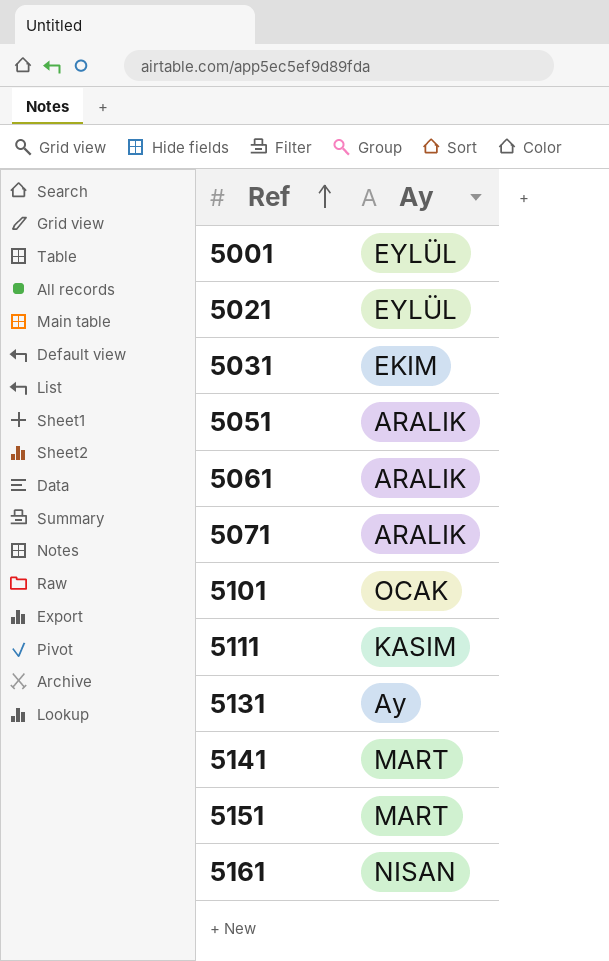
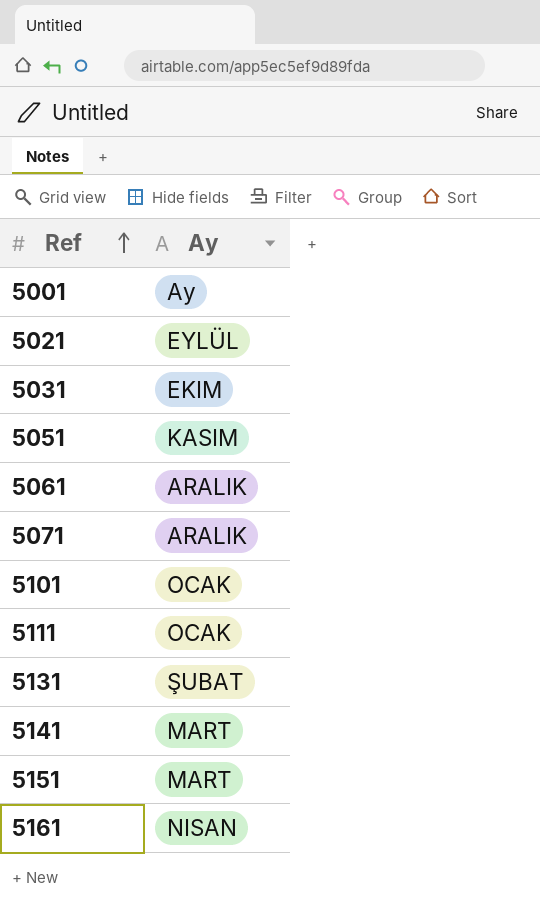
5001 | Ay: EYLÜL -> Ay
5051 | Ay: ARALIK -> KASIM
5111 | Ay: KASIM -> OCAK
5131 | Ay: Ay -> ŞUBAT

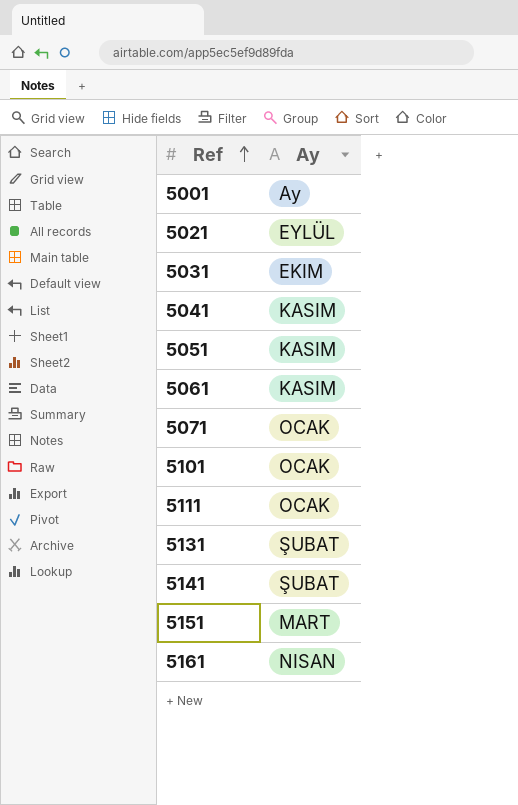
row 5041: none -> KASIM
5061 | Ay: ARALIK -> KASIM
5071 | Ay: ARALIK -> OCAK
5141 | Ay: MART -> ŞUBAT

